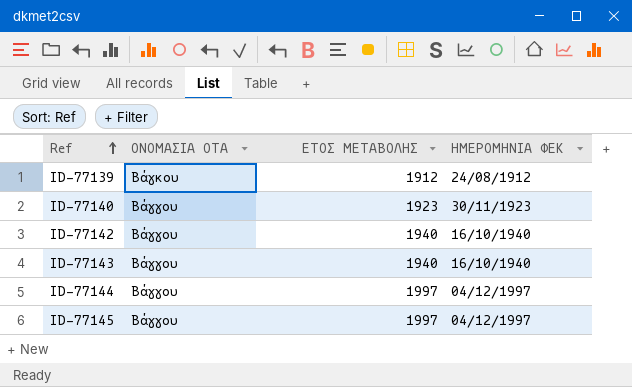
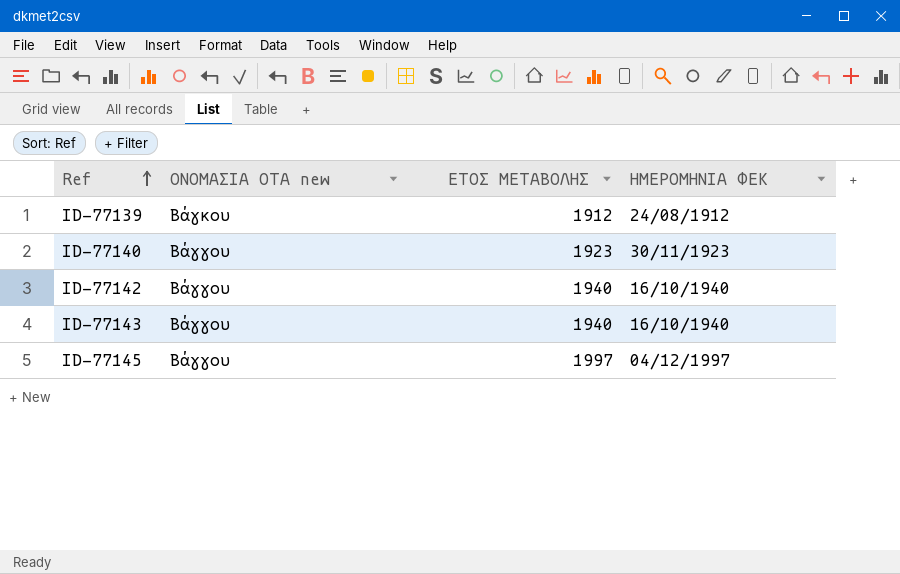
column name: ΟΝΟΜΑΣΙΑ ΟΤΑ -> ΟΝΟΜΑΣΙΑ ΟΤΑ new
row ID-77144: Βάγγου | 1997 | 04/12/1997 -> none

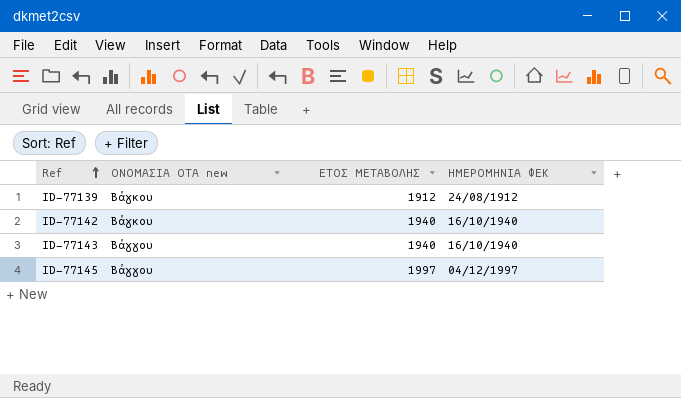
row ID-77140: Βάγγου | 1923 | 30/11/1923 -> none
ID-77142 | ΟΝΟΜΑΣΙΑ ΟΤΑ new: Βάγγου -> Βάγκου

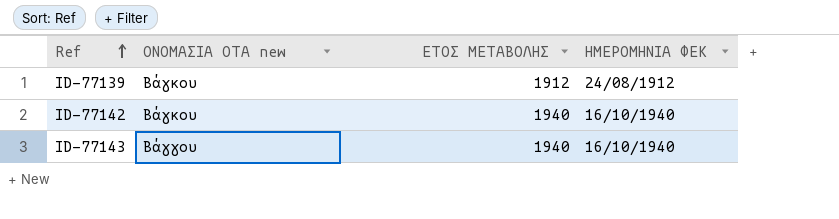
row ID-77145: Βάγγου | 1997 | 04/12/1997 -> none

